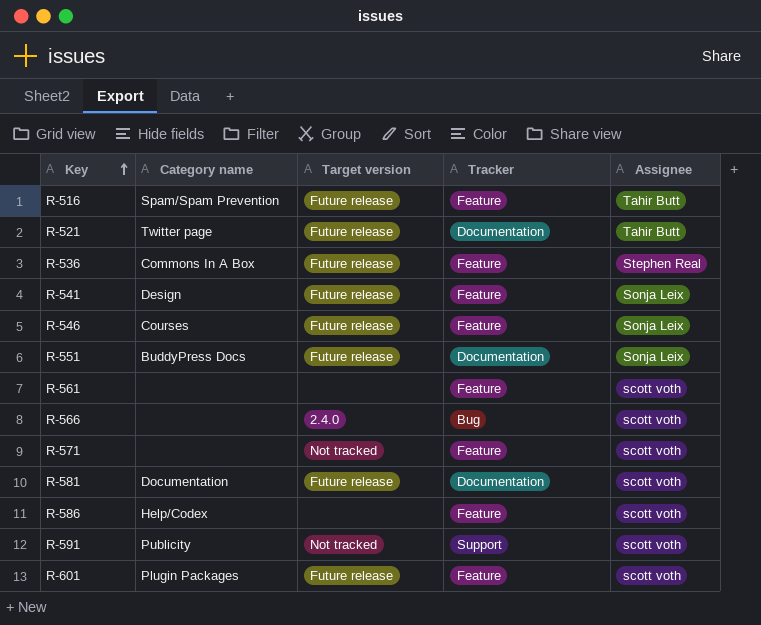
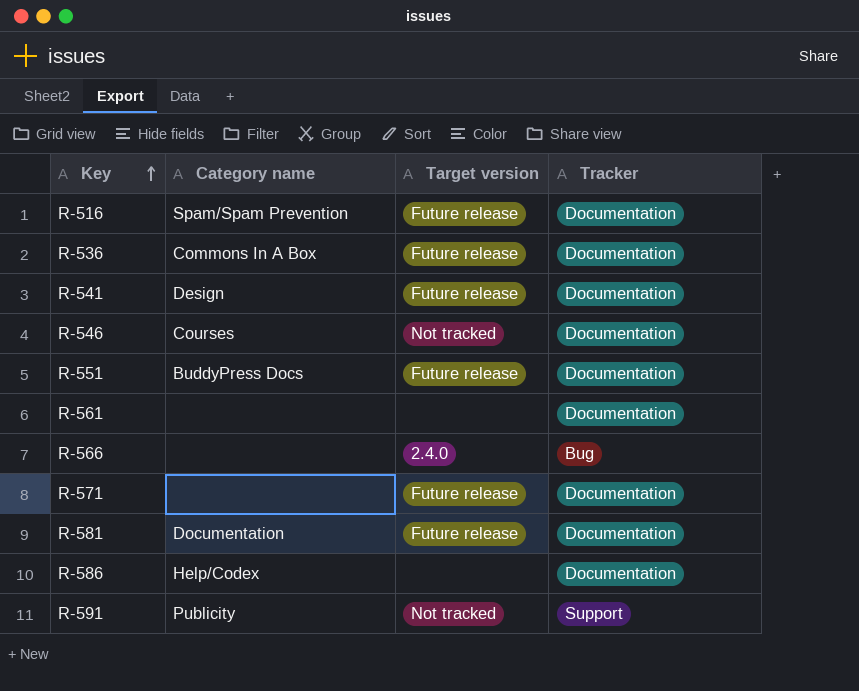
column Assignee | position: 5 -> none
row R-521: Twitter page | Future release | Documentation | Tahir Butt -> none
row R-601: Plugin Packages | Future release | Feature | scott voth -> none
R-516 | Tracker: Feature -> Documentation
R-536 | Tracker: Feature -> Documentation
R-541 | Tracker: Feature -> Documentation
R-546 | Target version: Future release -> Not tracked
R-546 | Tracker: Feature -> Documentation
R-561 | Tracker: Feature -> Documentation
R-571 | Target version: Not tracked -> Future release
R-571 | Tracker: Feature -> Documentation
R-586 | Tracker: Feature -> Documentation

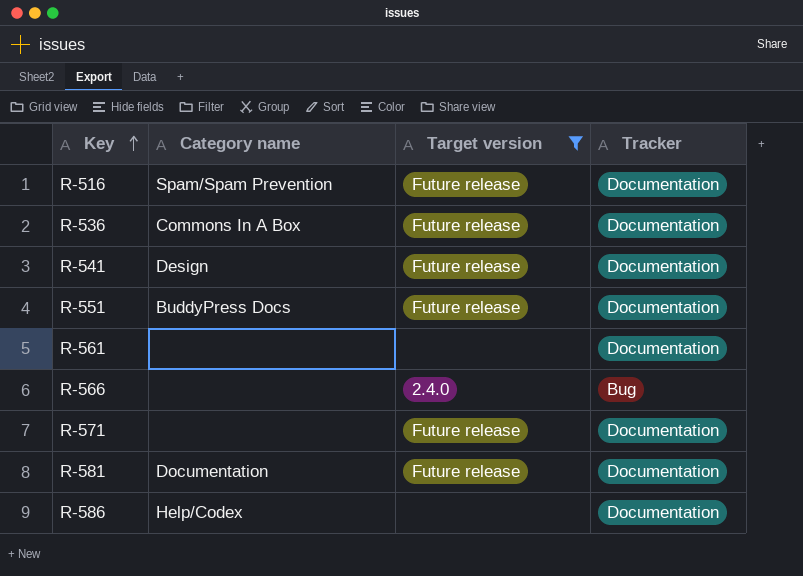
filter: none -> Target version != Not tracked

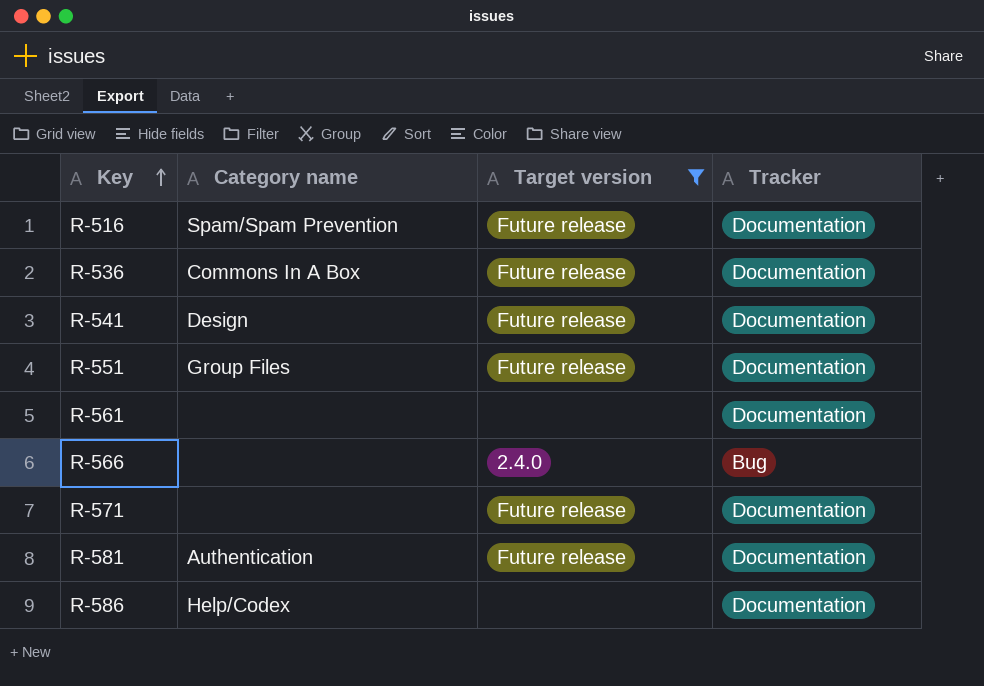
R-551 | Category name: BuddyPress Docs -> Group Files
R-581 | Category name: Documentation -> Authentication

